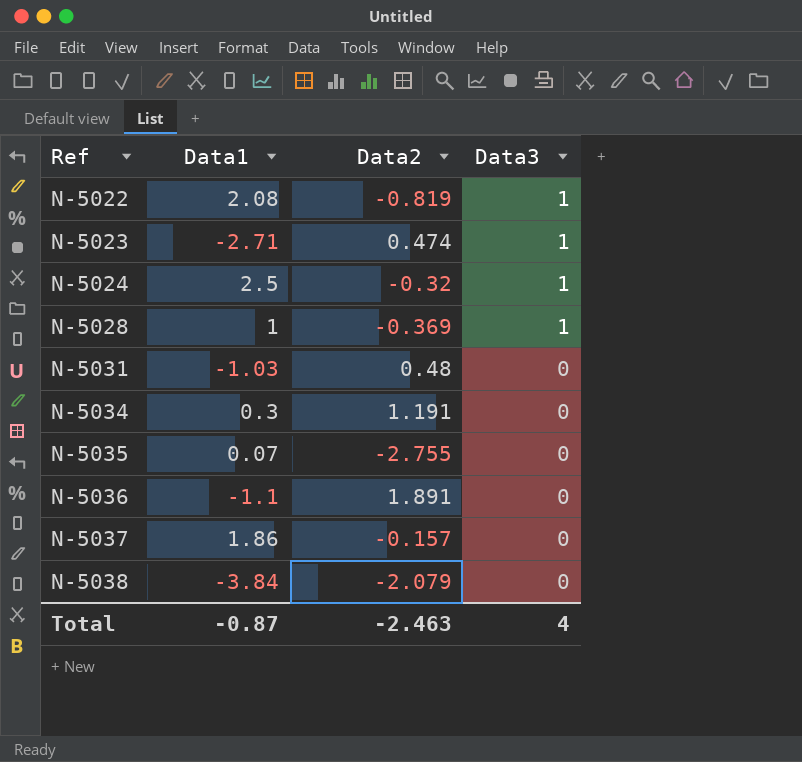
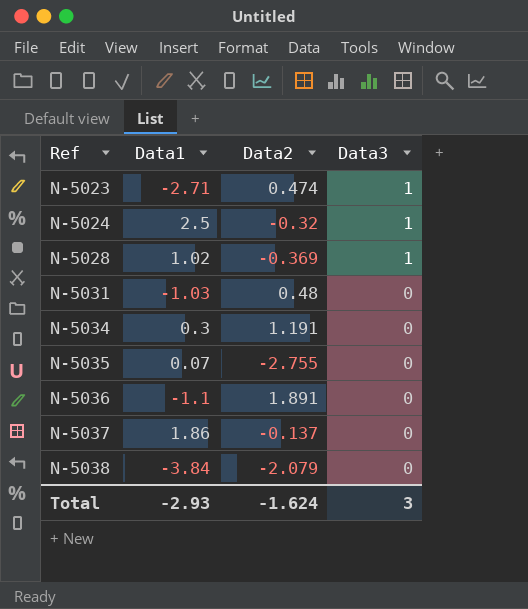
row N-5022: 2.08 | -0.819 | 1 -> none
N-5028 | Data1: 1 -> 1.02
N-5037 | Data2: -0.157 -> -0.137
Total | Data1: -0.87 -> -2.93
Total | Data2: -2.463 -> -1.624
Total | Data3: 4 -> 3

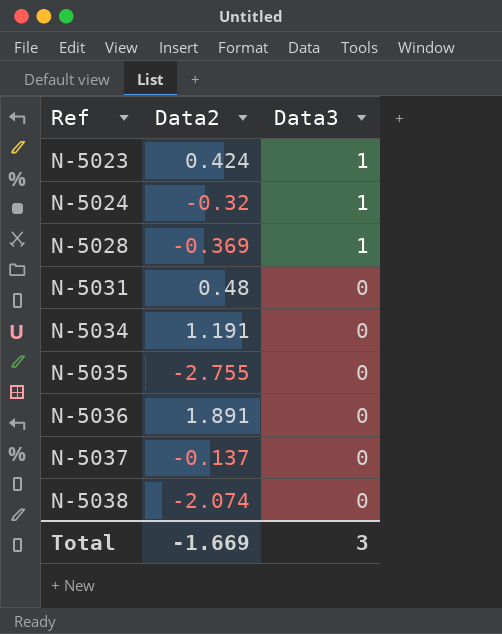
column Data1 | position: 2 -> none
N-5023 | Data2: 0.474 -> 0.424
N-5038 | Data2: -2.079 -> -2.074
Total | Data2: -1.624 -> -1.669

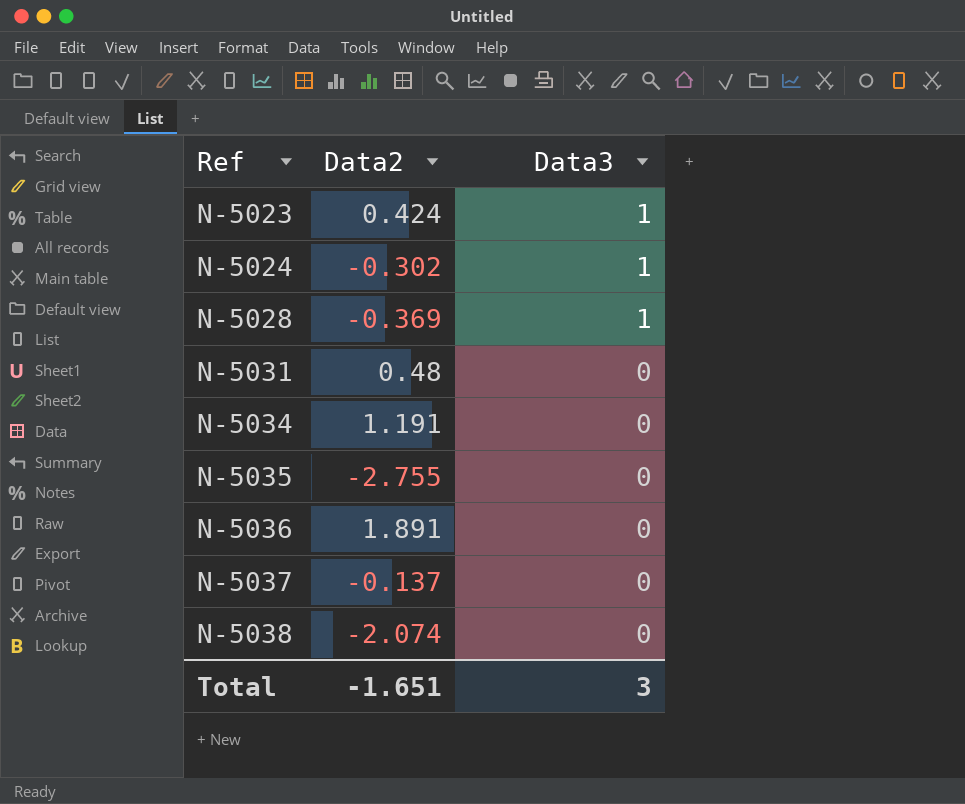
N-5024 | Data2: -0.32 -> -0.302
Total | Data2: -1.669 -> -1.651

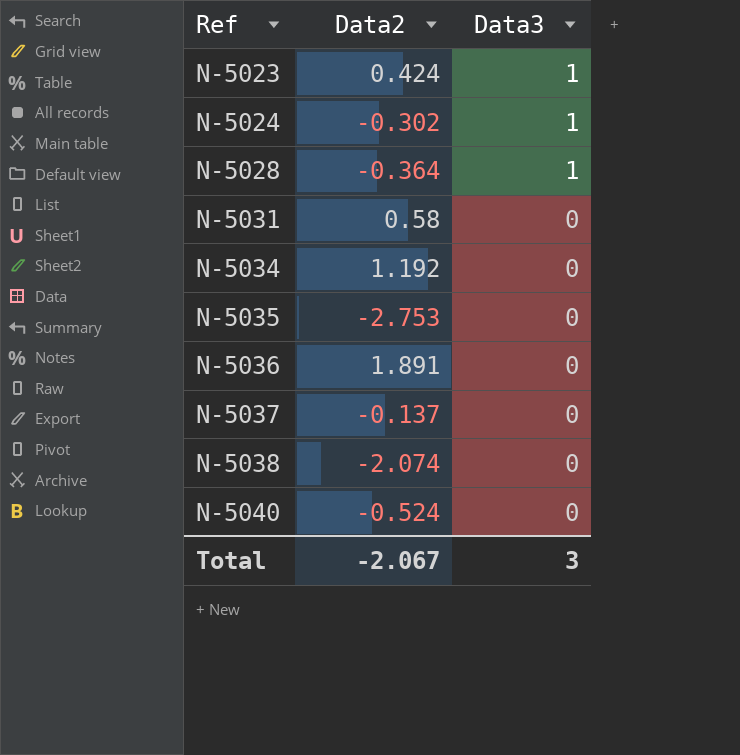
N-5028 | Data2: -0.369 -> -0.364
N-5031 | Data2: 0.48 -> 0.58
N-5034 | Data2: 1.191 -> 1.192
N-5035 | Data2: -2.755 -> -2.753
row N-5040: none -> -0.524 | 0
Total | Data2: -1.651 -> -2.067

